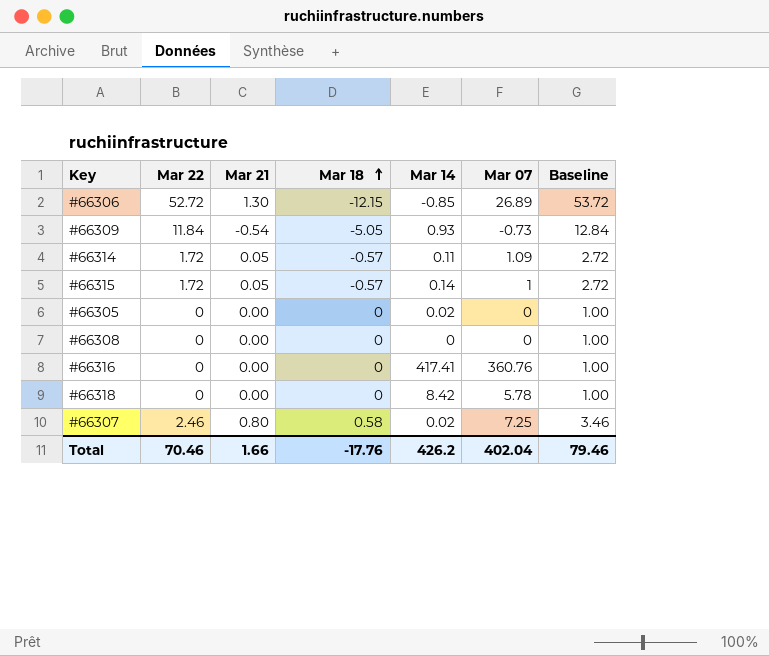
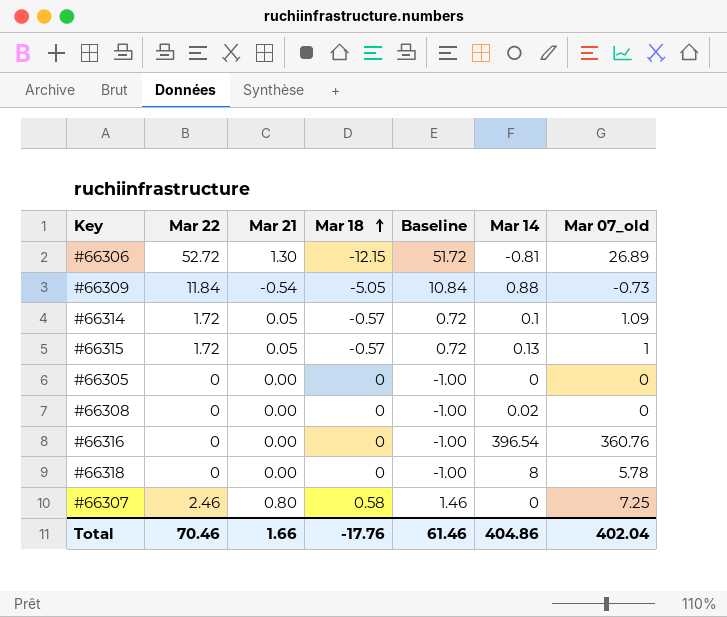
column Baseline | formula: [Mar 22] + 1 -> [Mar 22] - 1
column Baseline | position: 7 -> 5
column name: Mar 07 -> Mar 07_old
#66306 | Mar 14: -0.85 -> -0.81
#66309 | Mar 14: 0.93 -> 0.88
#66314 | Mar 14: 0.11 -> 0.1
#66315 | Mar 14: 0.14 -> 0.13
#66305 | Mar 14: 0.02 -> 0
#66308 | Mar 14: 0 -> 0.02
#66316 | Mar 14: 417.41 -> 396.54
#66318 | Mar 14: 8.42 -> 8
#66307 | Mar 14: 0.02 -> 0
Total | Baseline: 79.46 -> 61.46
Total | Mar 14: 426.2 -> 404.86

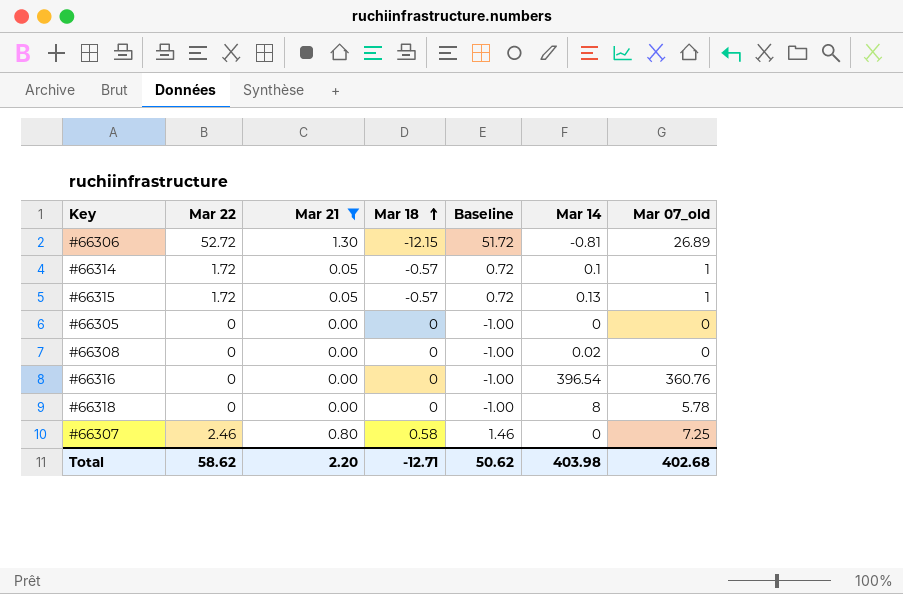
filter: none -> Mar 21 != -0.54
#66314 | Mar 07_old: 1.09 -> 1
Total | Mar 22: 70.46 -> 58.62
Total | Mar 21: 1.66 -> 2.20
Total | Mar 18: -17.76 -> -12.71
Total | Baseline: 61.46 -> 50.62
Total | Mar 14: 404.86 -> 403.98
Total | Mar 07_old: 402.04 -> 402.68

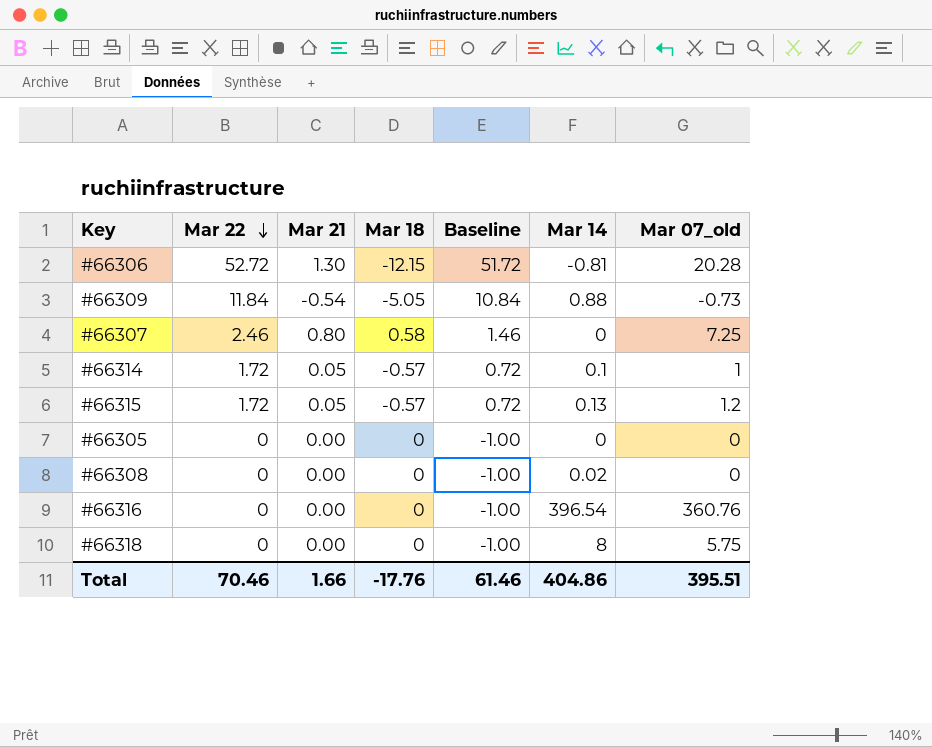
filter: Mar 21 != -0.54 -> none
row order: Mar 18 ascending -> Mar 22 descending
#66306 | Mar 07_old: 26.89 -> 20.28
#66315 | Mar 07_old: 1 -> 1.2
#66318 | Mar 07_old: 5.78 -> 5.75
Total | Mar 22: 58.62 -> 70.46
Total | Mar 21: 2.20 -> 1.66
Total | Mar 18: -12.71 -> -17.76
Total | Baseline: 50.62 -> 61.46
Total | Mar 14: 403.98 -> 404.86
Total | Mar 07_old: 402.68 -> 395.51

